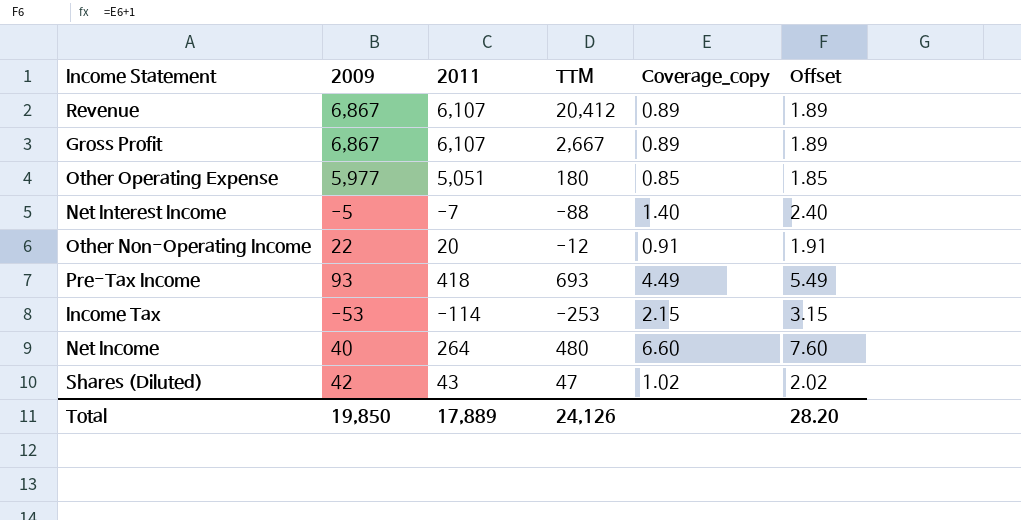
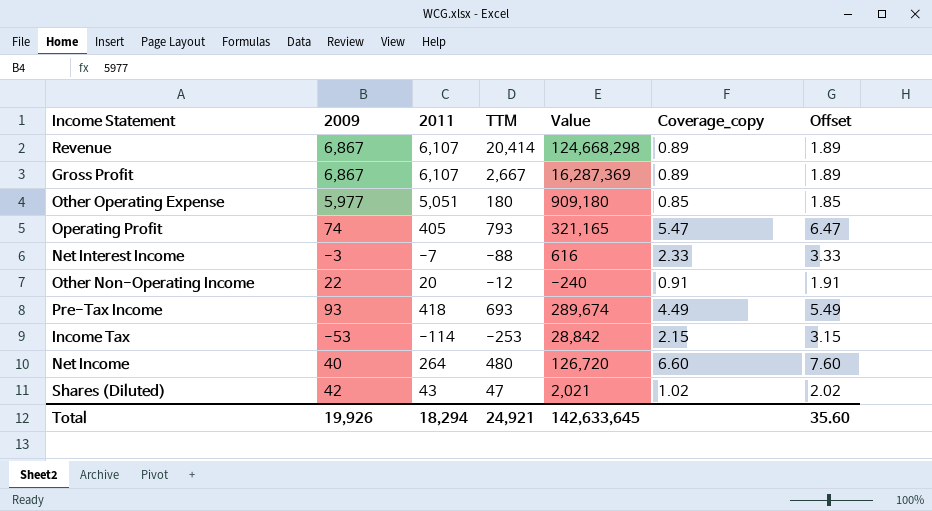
column Value | formula: none -> [2011] * [TTM]
Revenue | TTM: 20,412 -> 20,414
row Operating Profit: none -> 74 | 405 | 793 | 321,165 | 5.47 | 6.47
Net Interest Income | 2009: -5 -> -3
Net Interest Income | Coverage_copy: 1.40 -> 2.33
Net Interest Income | Offset: 2.40 -> 3.33
Total | 2009: 19,850 -> 19,926
Total | 2011: 17,889 -> 18,294
Total | TTM: 24,126 -> 24,921
Total | Offset: 28.20 -> 35.60

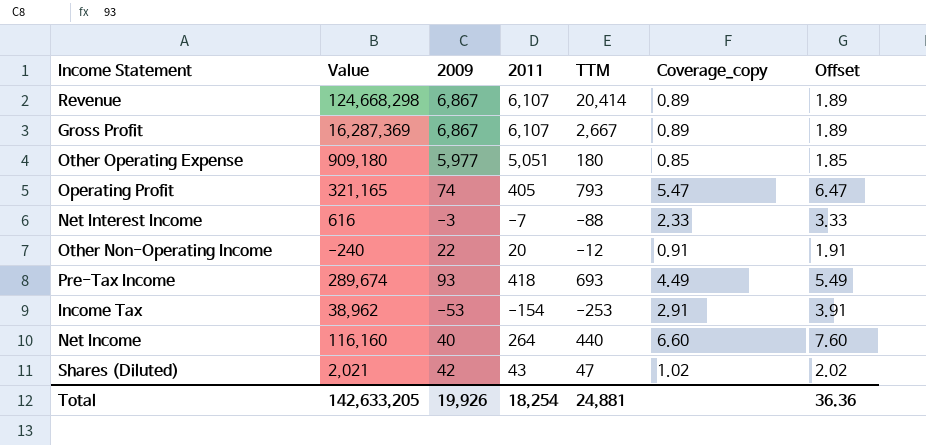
column Value | position: 5 -> 2
Income Tax | Value: 28,842 -> 38,962
Income Tax | 2011: -114 -> -154
Income Tax | Coverage_copy: 2.15 -> 2.91
Income Tax | Offset: 3.15 -> 3.91
Net Income | Value: 126,720 -> 116,160
Net Income | TTM: 480 -> 440
Total | Value: 142,633,645 -> 142,633,205
Total | 2011: 18,294 -> 18,254
Total | TTM: 24,921 -> 24,881
Total | Offset: 35.60 -> 36.36

